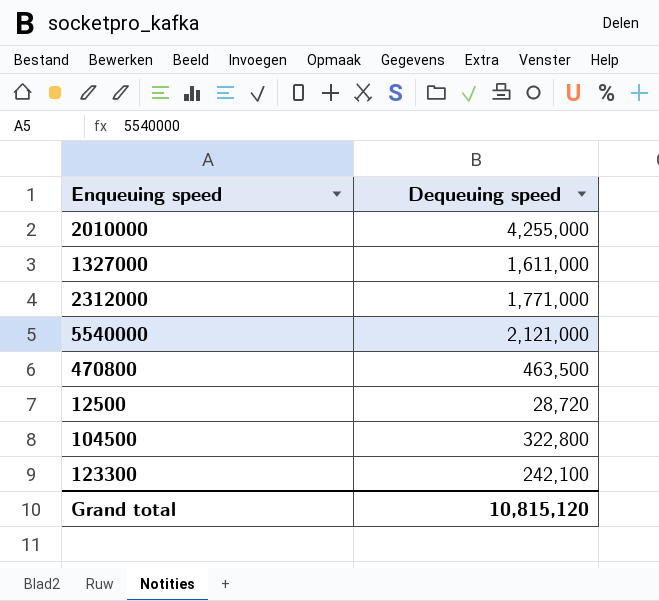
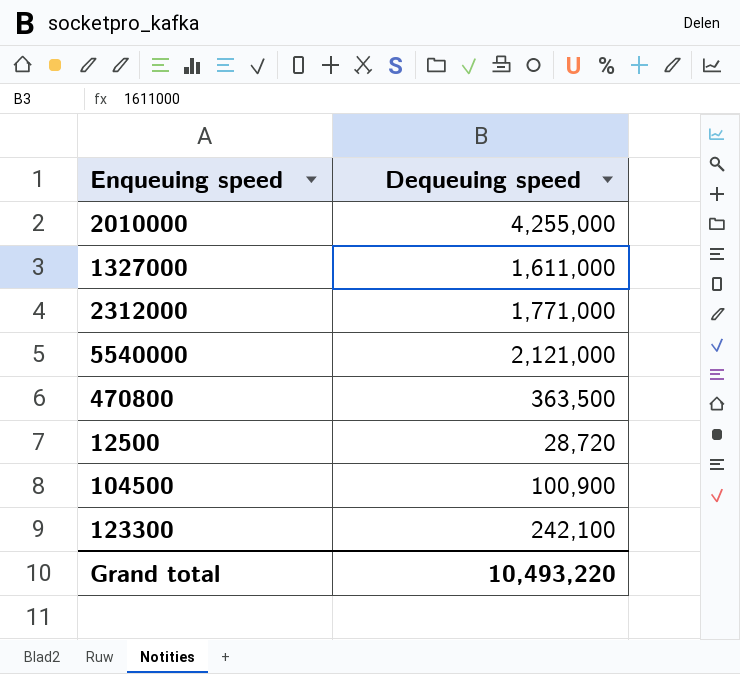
470800 | Dequeuing speed: 463,500 -> 363,500
104500 | Dequeuing speed: 322,800 -> 100,900
Grand total | Dequeuing speed: 10,815,120 -> 10,493,220

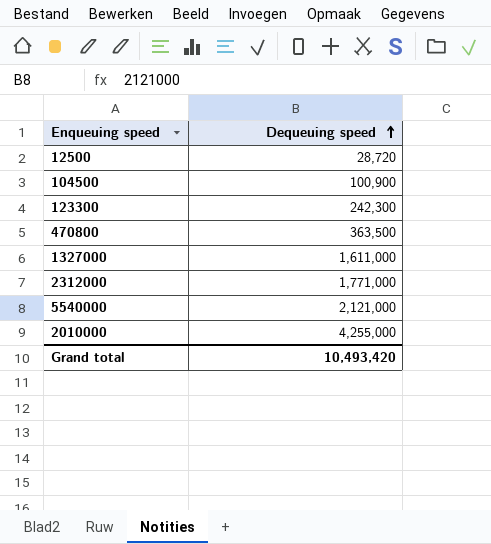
row order: none -> Dequeuing speed ascending
123300 | Dequeuing speed: 242,100 -> 242,300
Grand total | Dequeuing speed: 10,493,220 -> 10,493,420

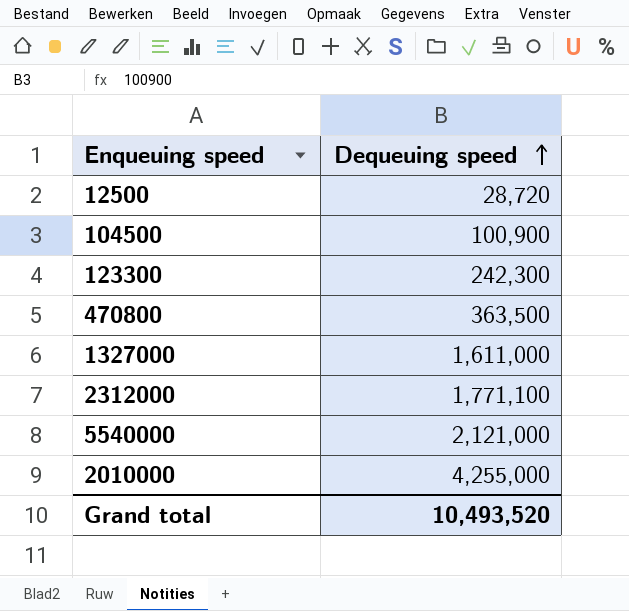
2312000 | Dequeuing speed: 1,771,000 -> 1,771,100
Grand total | Dequeuing speed: 10,493,420 -> 10,493,520

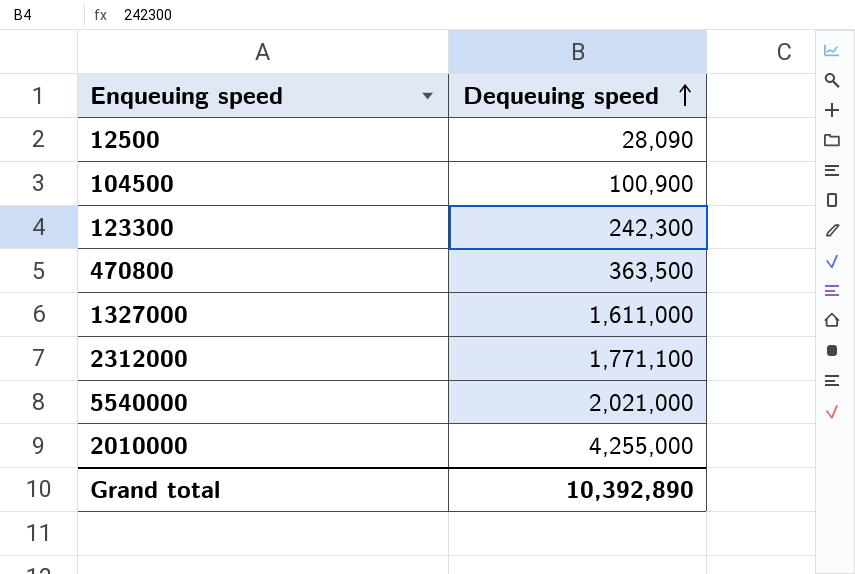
12500 | Dequeuing speed: 28,720 -> 28,090
5540000 | Dequeuing speed: 2,121,000 -> 2,021,000
Grand total | Dequeuing speed: 10,493,520 -> 10,392,890

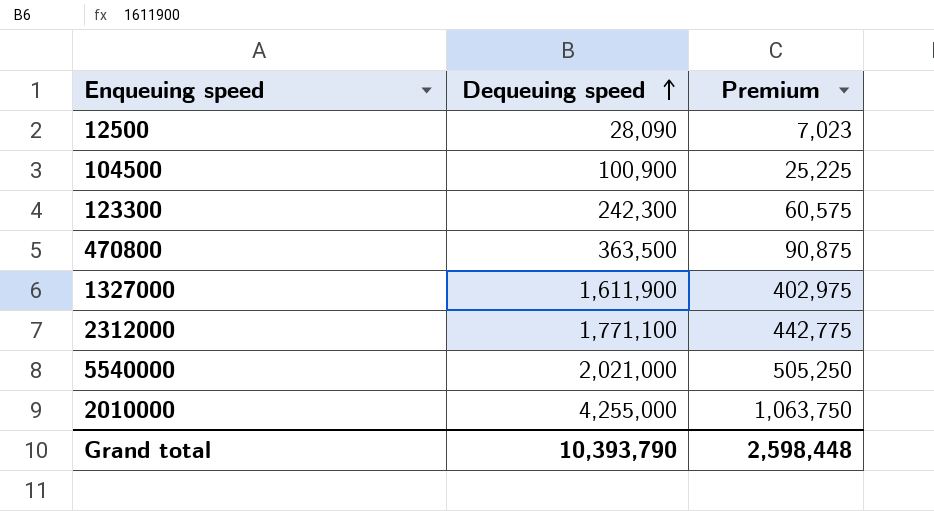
column Premium | formula: none -> [Dequeuing speed] * 0.25
1327000 | Dequeuing speed: 1,611,000 -> 1,611,900
Grand total | Dequeuing speed: 10,392,890 -> 10,393,790

